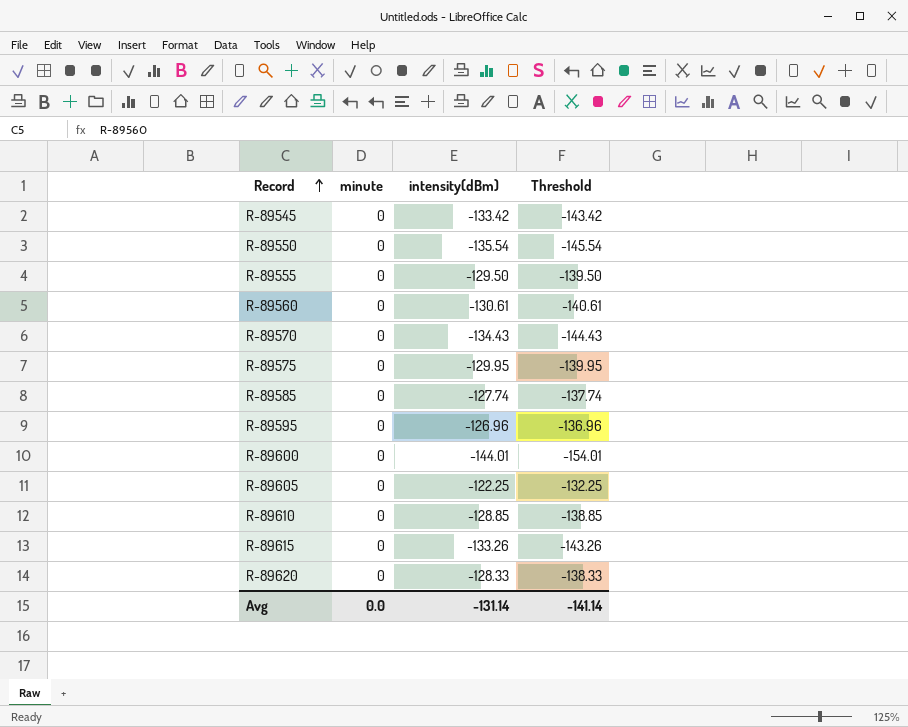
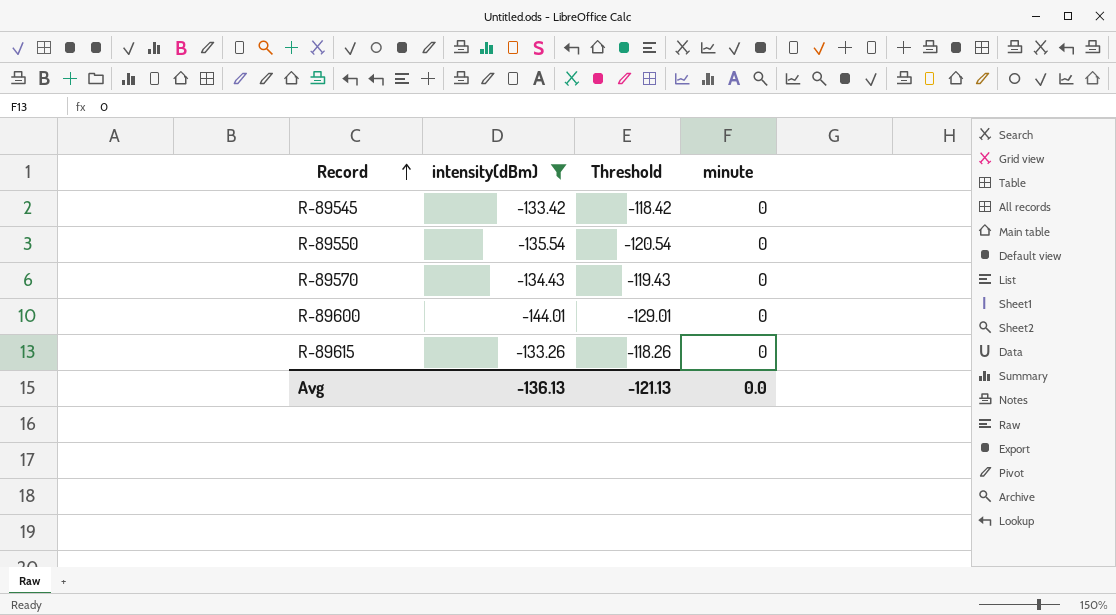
filter: none -> intensity(dBm) <= -133.26
column Threshold | formula: [intensity(dBm)] - 10 -> [intensity(dBm)] + 15
column minute | position: 2 -> 4
Avg | intensity(dBm): -131.14 -> -136.13
Avg | Threshold: -141.14 -> -121.13

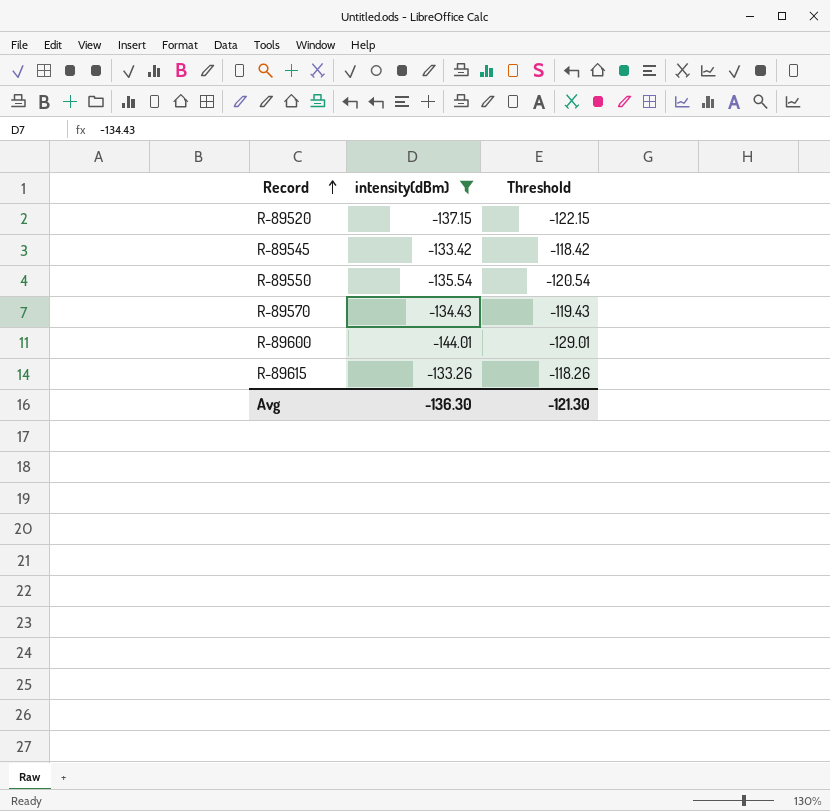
column minute | position: 4 -> none
row R-89520: none -> -137.15 | -122.15
Avg | intensity(dBm): -136.13 -> -136.30
Avg | Threshold: -121.13 -> -121.30

